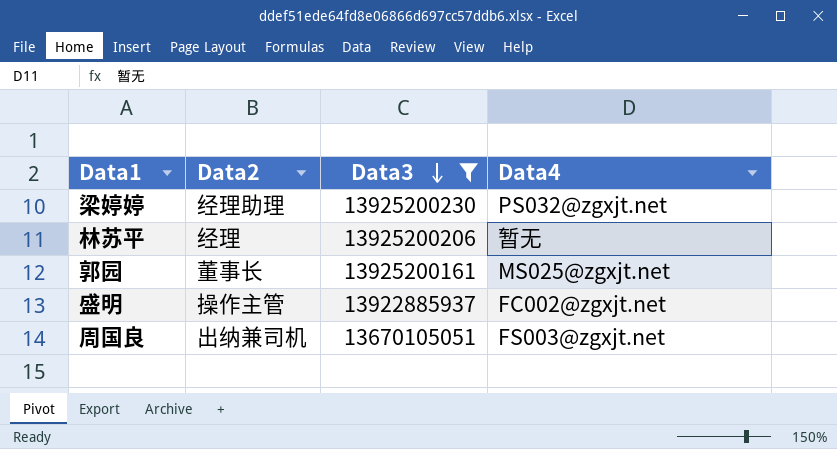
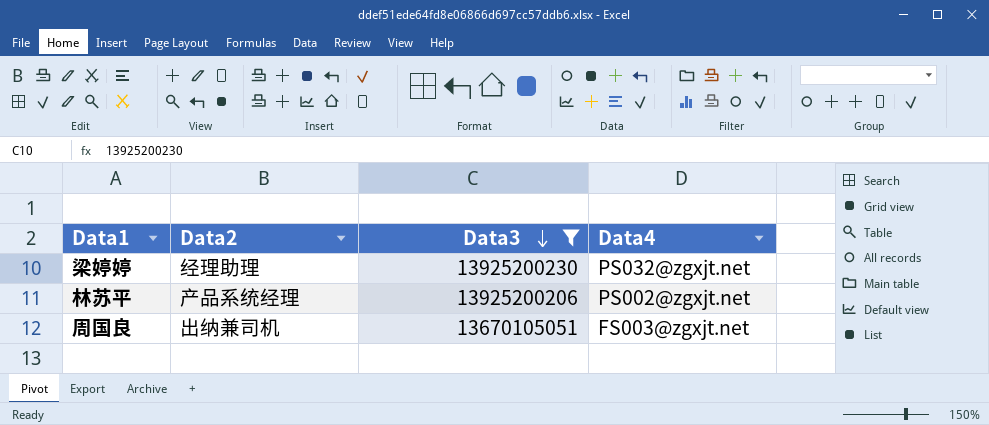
row 郭园: 董事长 | 13925200161 | MS025@zgxjt.net -> none
row 盛明: 操作主管 | 13922885937 | FC002@zgxjt.net -> none
林苏平 | Data2: 经理 -> 产品系统经理
林苏平 | Data4: 暂无 -> PS002@zgxjt.net

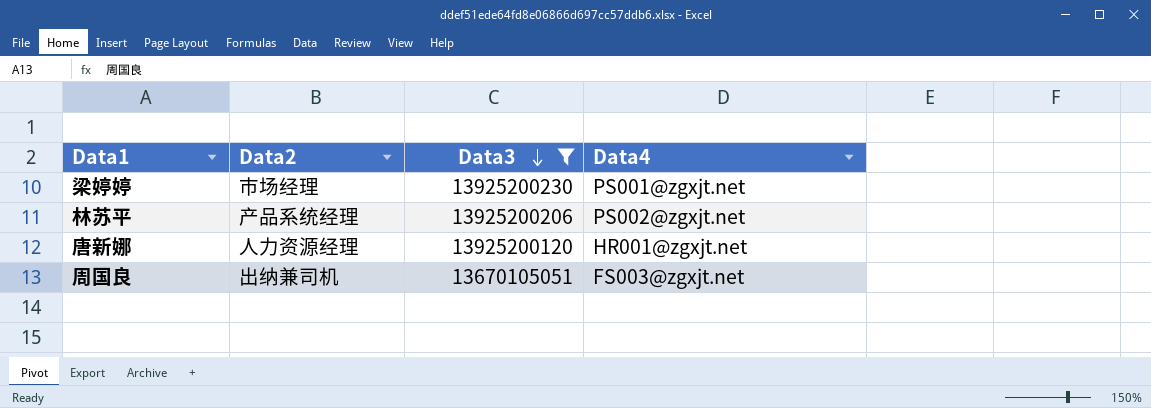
梁婷婷 | Data2: 经理助理 -> 市场经理
梁婷婷 | Data4: PS032@zgxjt.net -> PS001@zgxjt.net
row 唐新娜: none -> 人力资源经理 | 13925200120 | HR001@zgxjt.net

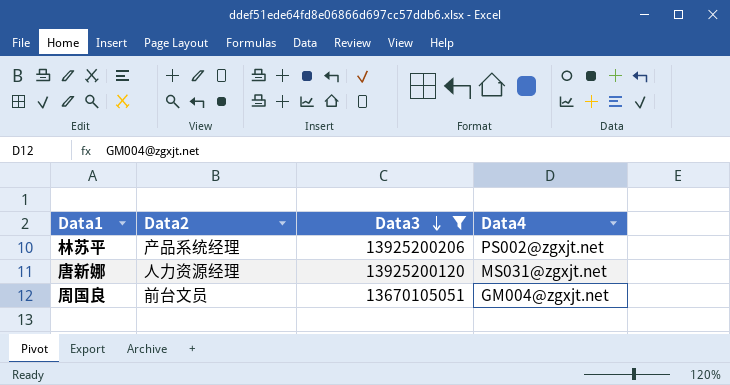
row 梁婷婷: 市场经理 | 13925200230 | PS001@zgxjt.net -> none
唐新娜 | Data4: HR001@zgxjt.net -> MS031@zgxjt.net
周国良 | Data2: 出纳兼司机 -> 前台文员
周国良 | Data4: FS003@zgxjt.net -> GM004@zgxjt.net

